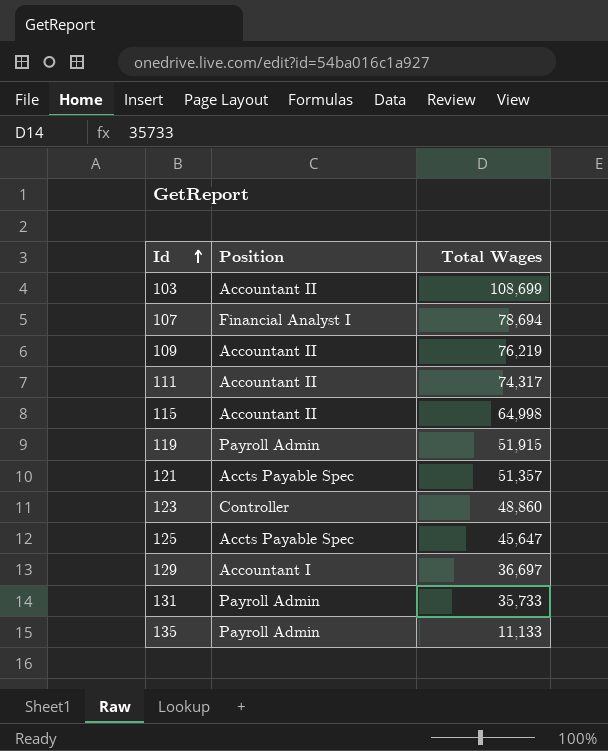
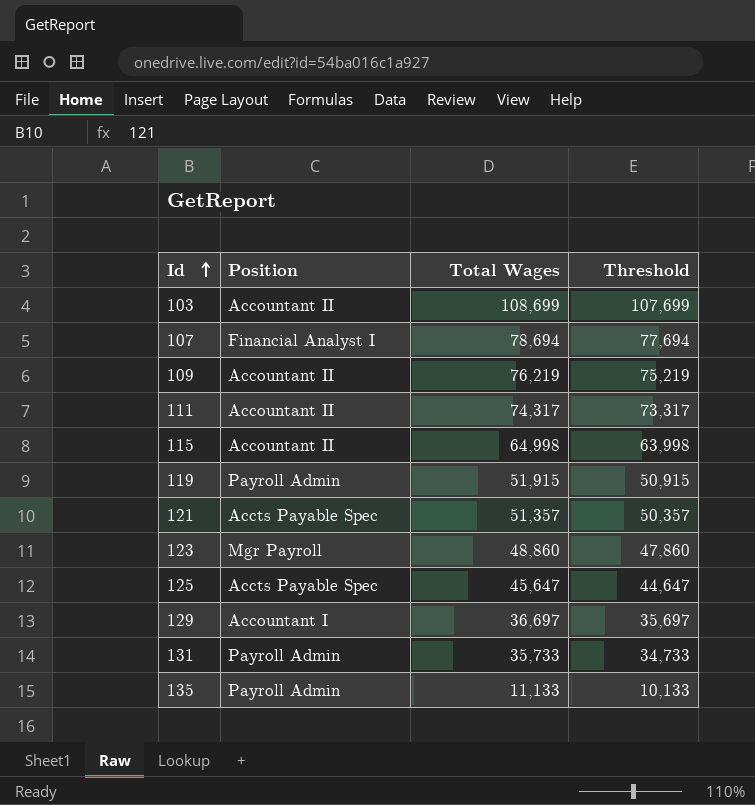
column Threshold | formula: none -> [Total Wages] - 1000
123 | Position: Controller -> Mgr Payroll

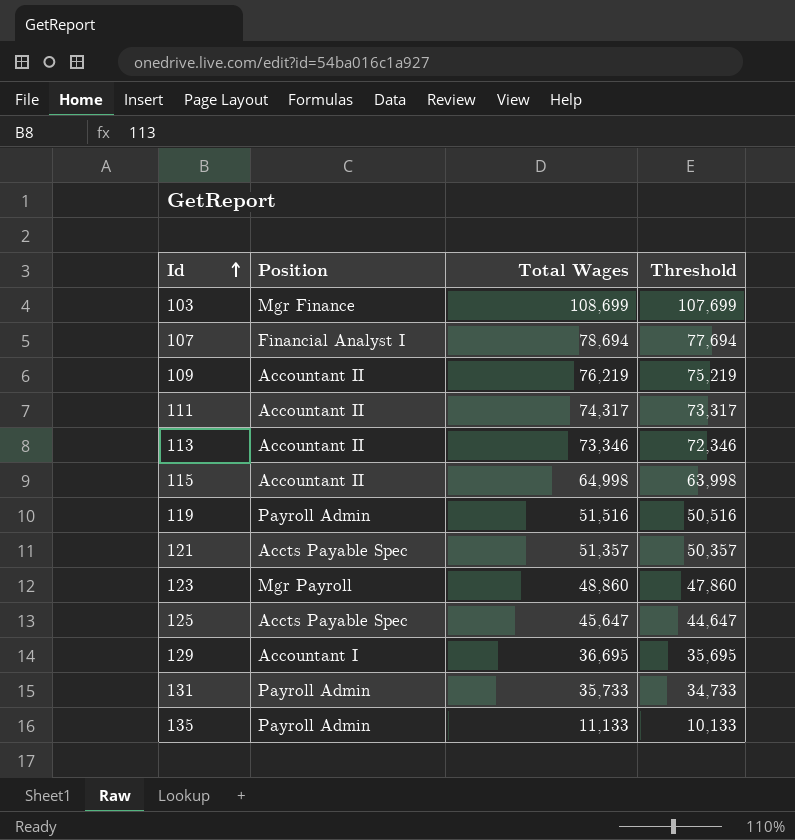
103 | Position: Accountant II -> Mgr Finance
row 113: none -> Accountant II | 73,346 | 72,346
119 | Total Wages: 51,915 -> 51,516
119 | Threshold: 50,915 -> 50,516
129 | Total Wages: 36,697 -> 36,695
129 | Threshold: 35,697 -> 35,695

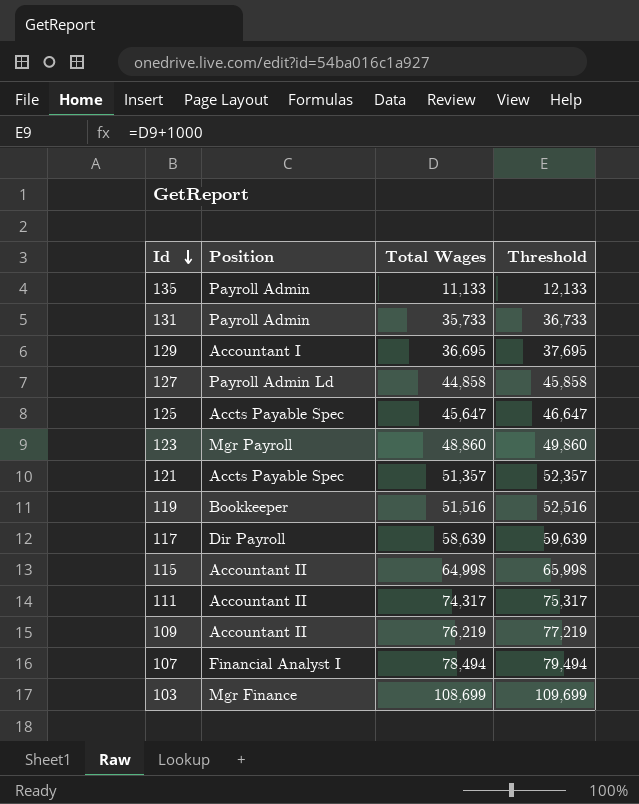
row order: Id ascending -> Id descending
column Threshold | formula: [Total Wages] - 1000 -> [Total Wages] + 1000
row 113: Accountant II | 73,346 | 72,346 -> none
row 127: none -> Payroll Admin Ld | 44,858 | 45,858
119 | Position: Payroll Admin -> Bookkeeper
row 117: none -> Dir Payroll | 58,639 | 59,639
107 | Total Wages: 78,694 -> 78,494

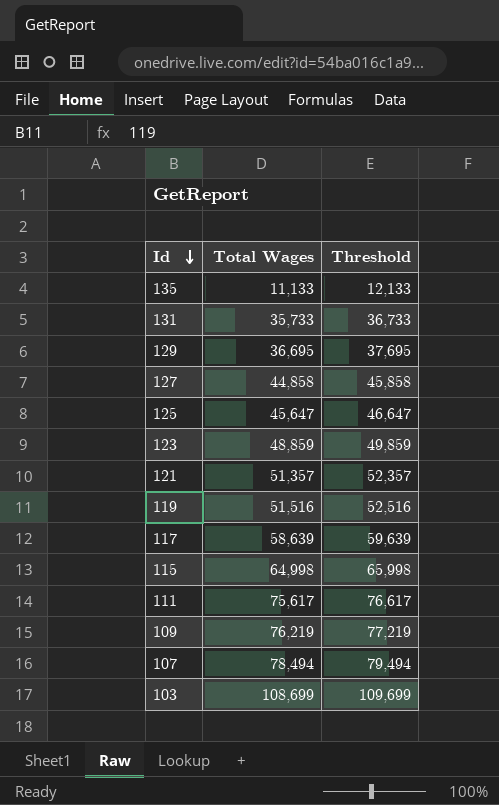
column Position | position: 2 -> none
123 | Total Wages: 48,860 -> 48,859
123 | Threshold: 49,860 -> 49,859
111 | Total Wages: 74,317 -> 75,617
111 | Threshold: 75,317 -> 76,617

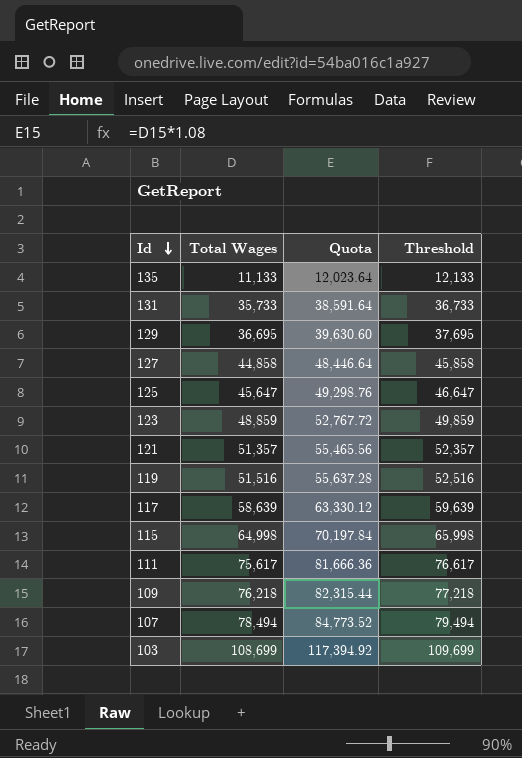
column Quota | formula: none -> [Total Wages] * 1.08
109 | Total Wages: 76,219 -> 76,218
109 | Threshold: 77,219 -> 77,218

